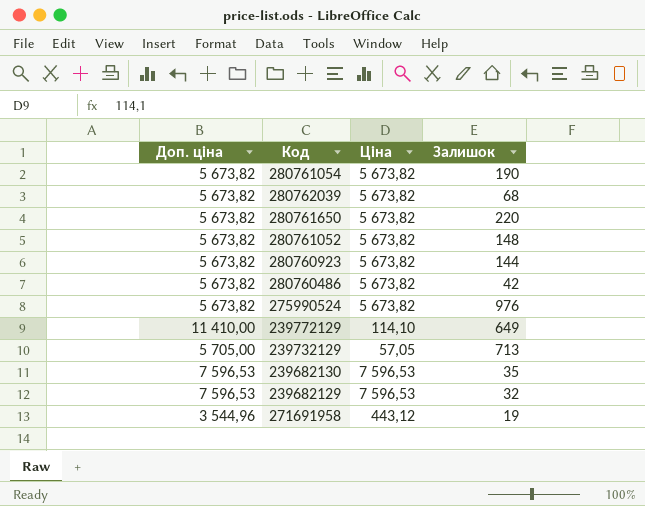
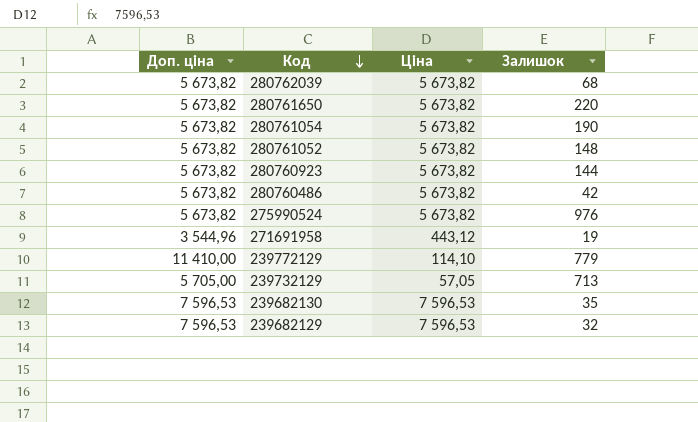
row order: none -> Код descending
239772129 | Залишок: 649 -> 779

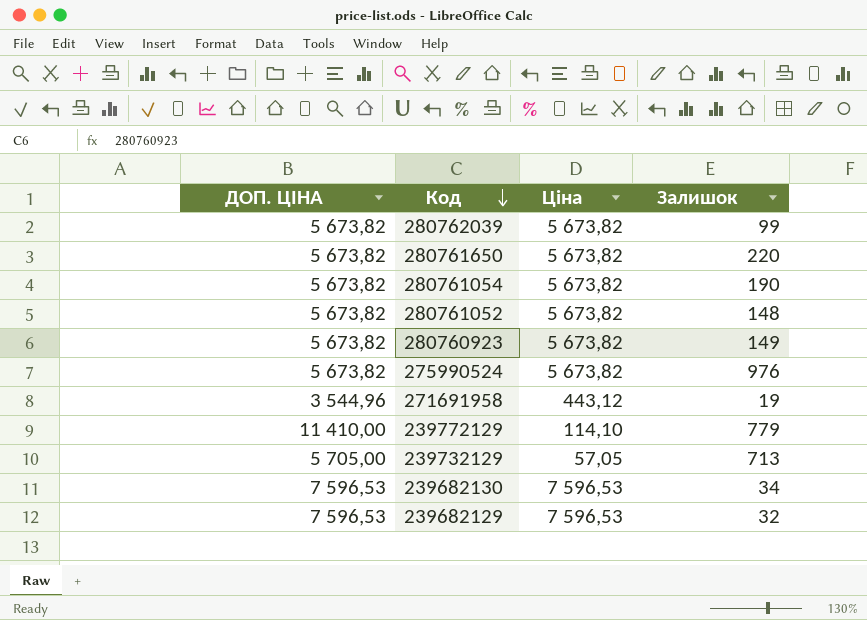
column name: Доп. ціна -> ДОП. ЦІНА
row 280760486: 5 673,82 | 5 673,82 | 42 -> none
280762039 | Залишок: 68 -> 99
280760923 | Залишок: 144 -> 149
239682130 | Залишок: 35 -> 34

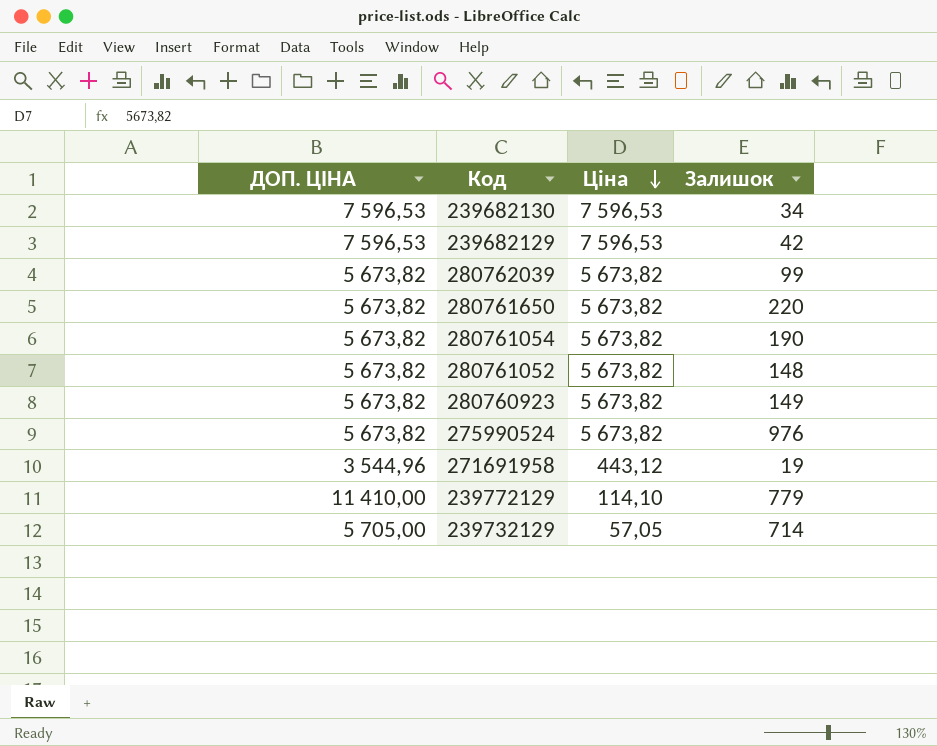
row order: Код descending -> Ціна descending
239682129 | Залишок: 32 -> 42
239732129 | Залишок: 713 -> 714

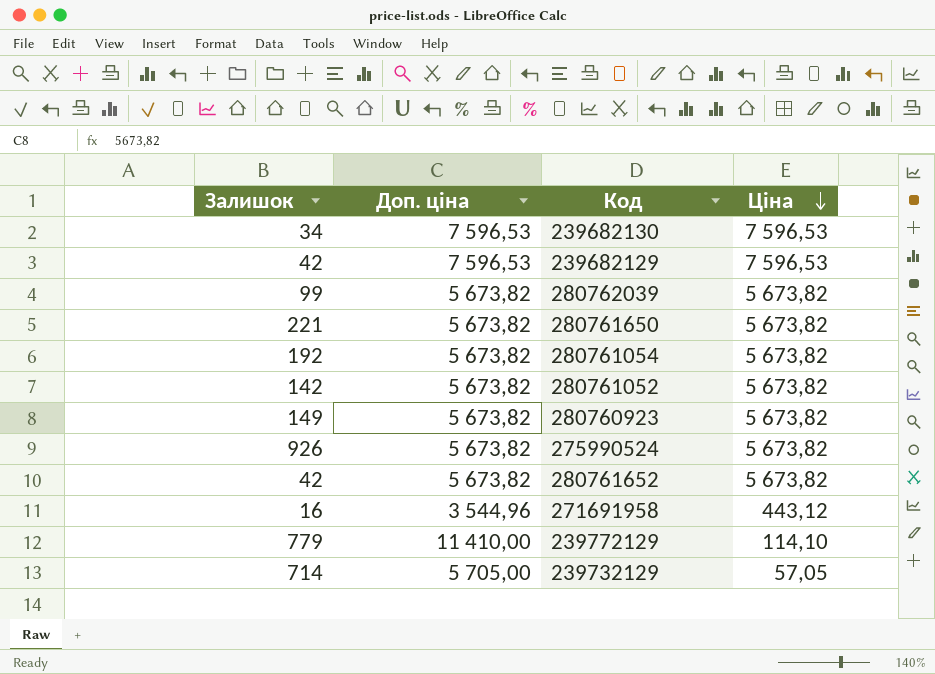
column Залишок | position: 4 -> 1
column name: ДОП. ЦІНА -> Доп. ціна
280761650 | Залишок: 220 -> 221
280761054 | Залишок: 190 -> 192
280761052 | Залишок: 148 -> 142
275990524 | Залишок: 976 -> 926
row 280761652: none -> 42 | 5 673,82 | 5 673,82
271691958 | Залишок: 19 -> 16

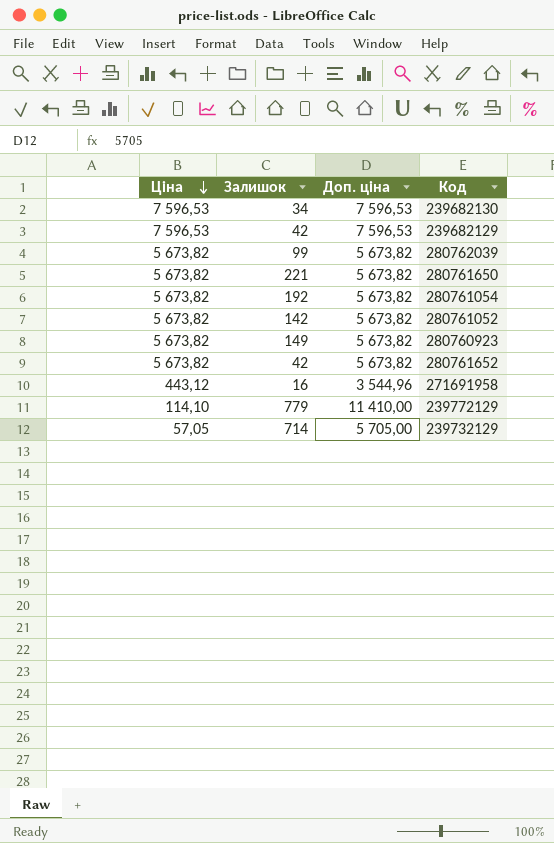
column Ціна | position: 4 -> 1
row 275990524: 926 | 5 673,82 | 5 673,82 -> none

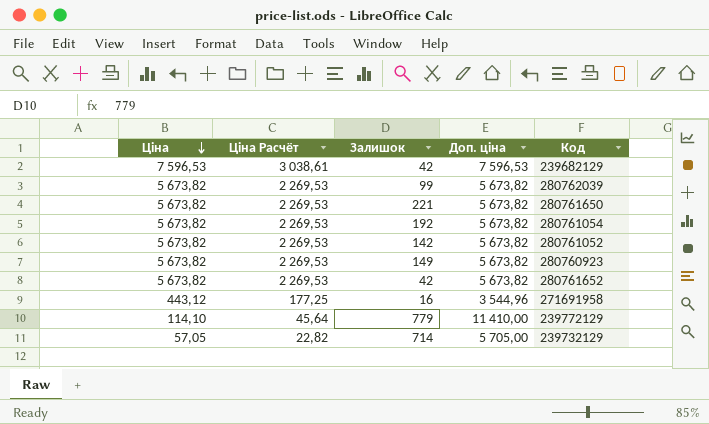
column Ціна Расчёт | formula: none -> [Ціна] * 0,4
row 239682130: 7 596,53 | 34 | 7 596,53 -> none

